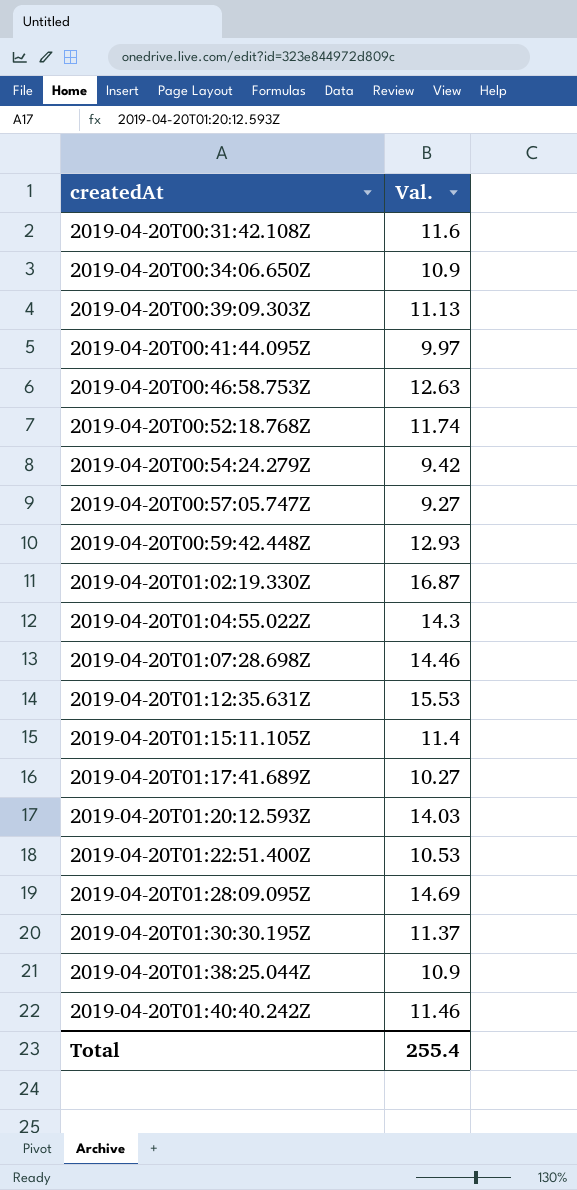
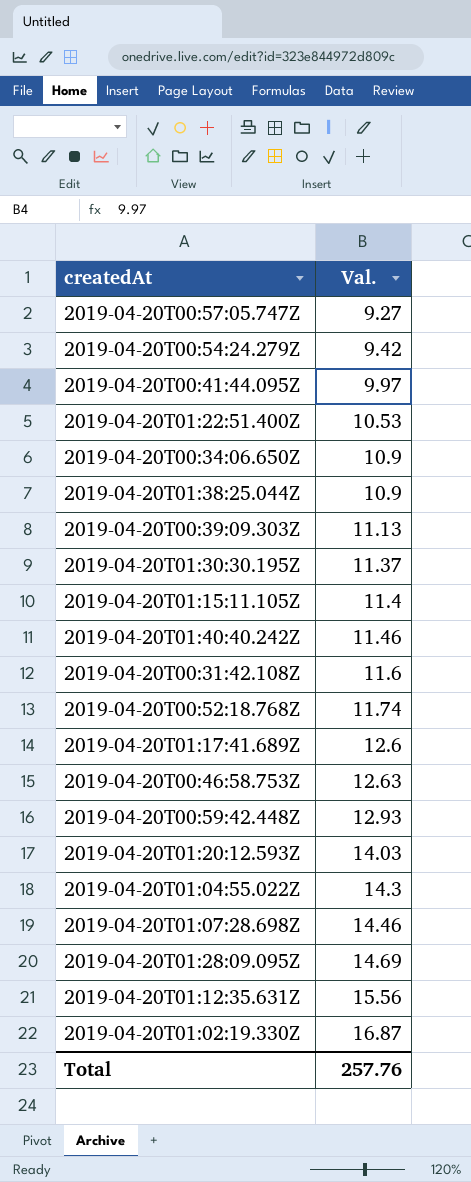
row order: createdAt ascending -> Val. ascending
2019-04-20T01:17:41.689Z | Val.: 10.27 -> 12.6
2019-04-20T01:12:35.631Z | Val.: 15.53 -> 15.56
Total | Val.: 255.4 -> 257.76

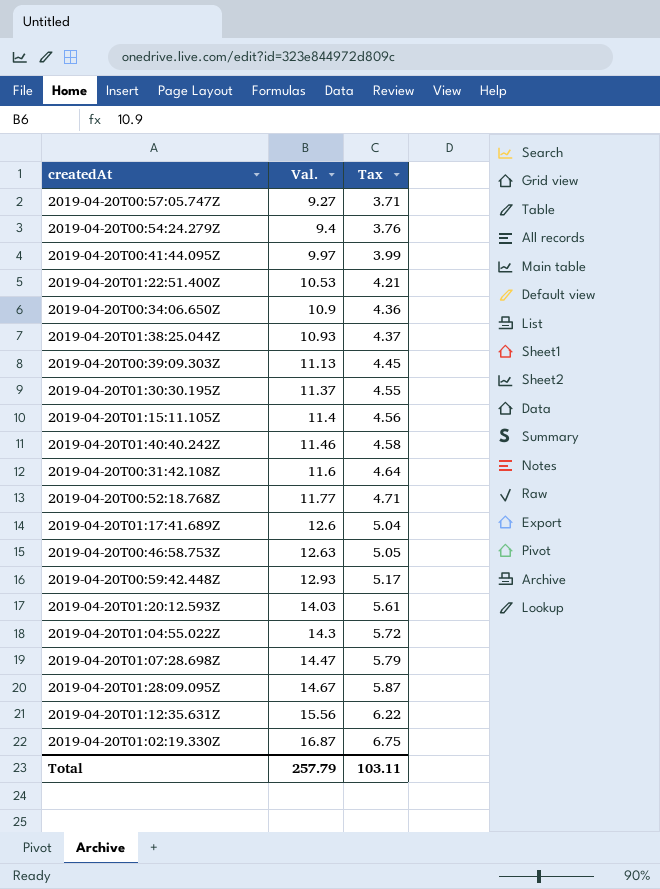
column Tax | formula: none -> [Val.] * 0.4
2019-04-20T00:54:24.279Z | Val.: 9.42 -> 9.4
2019-04-20T01:38:25.044Z | Val.: 10.9 -> 10.93
2019-04-20T00:52:18.768Z | Val.: 11.74 -> 11.77
2019-04-20T01:07:28.698Z | Val.: 14.46 -> 14.47
2019-04-20T01:28:09.095Z | Val.: 14.69 -> 14.67
Total | Val.: 257.76 -> 257.79

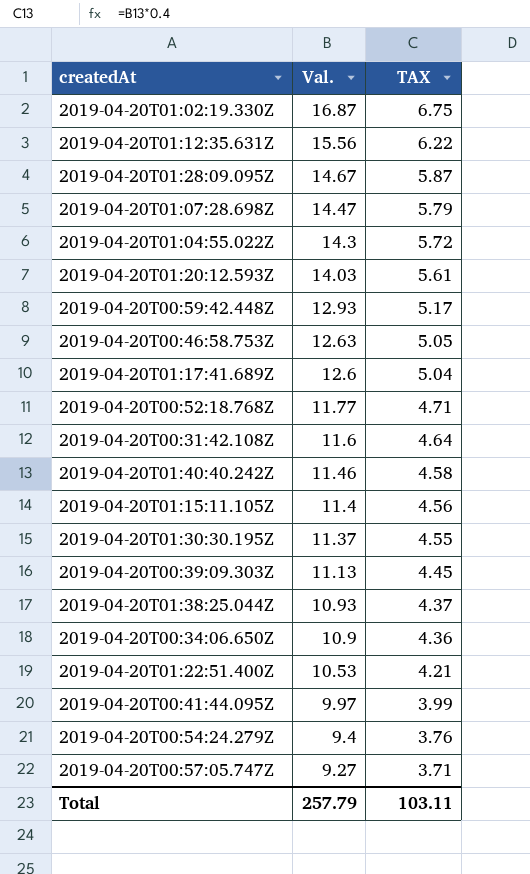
row order: Val. ascending -> Val. descending
column name: Tax -> TAX

